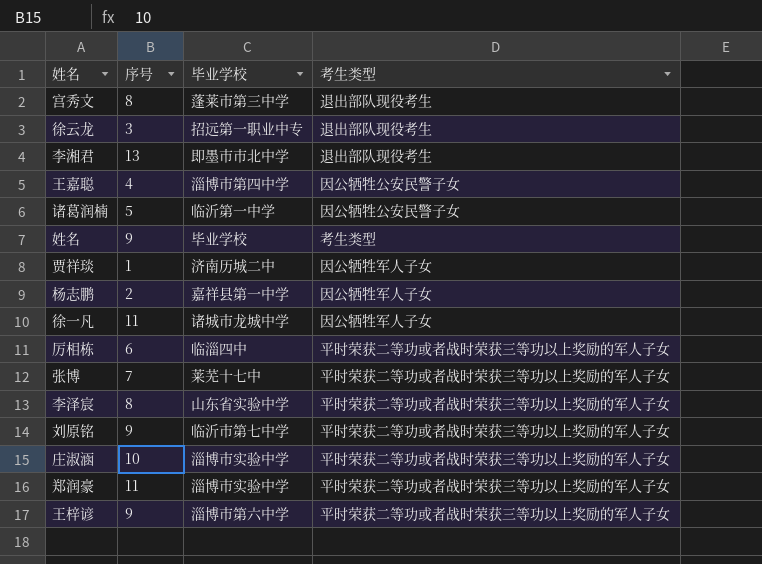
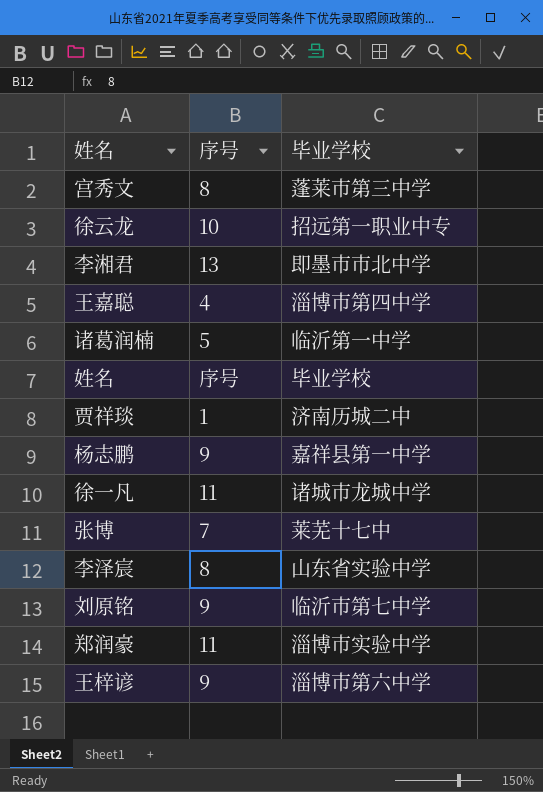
column 考生类型 | position: 4 -> none
row 厉相栋: 6 | 临淄四中 | 平时荣获二等功或者战时荣获三等功以上奖励的军人子女 -> none
row 庄淑涵: 10 | 淄博市实验中学 | 平时荣获二等功或者战时荣获三等功以上奖励的军人子女 -> none
徐云龙 | 序号: 3 -> 10
姓名 | 序号: 9 -> 序号
杨志鹏 | 序号: 2 -> 9

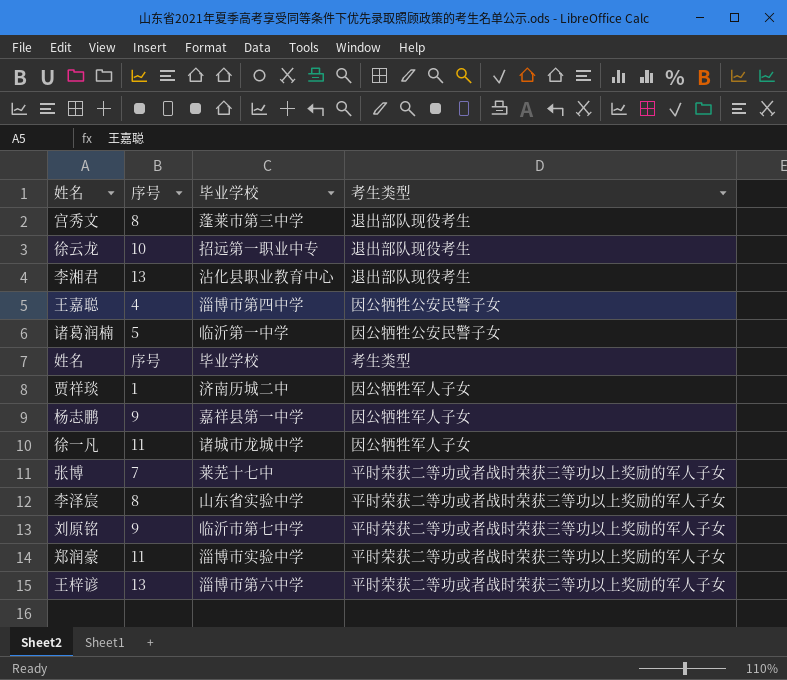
column 考生类型 | position: none -> 4
李湘君 | 毕业学校: 即墨市市北中学 -> 沾化县职业教育中心
王梓谚 | 序号: 9 -> 13

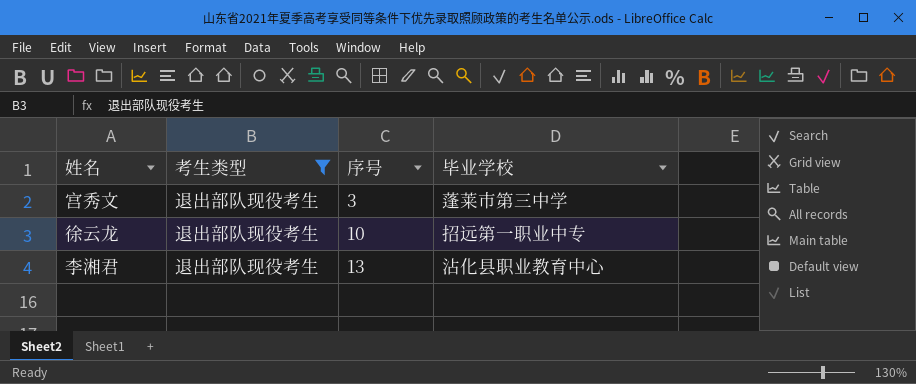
filter: none -> 考生类型 = 退出部队现役考生
column 考生类型 | position: 4 -> 2
宫秀文 | 序号: 8 -> 3

